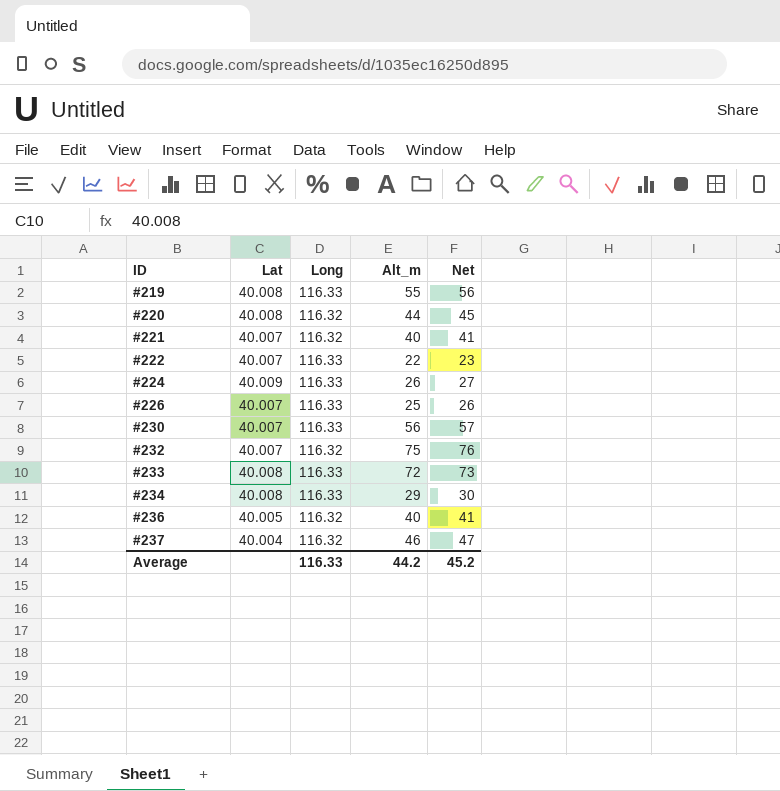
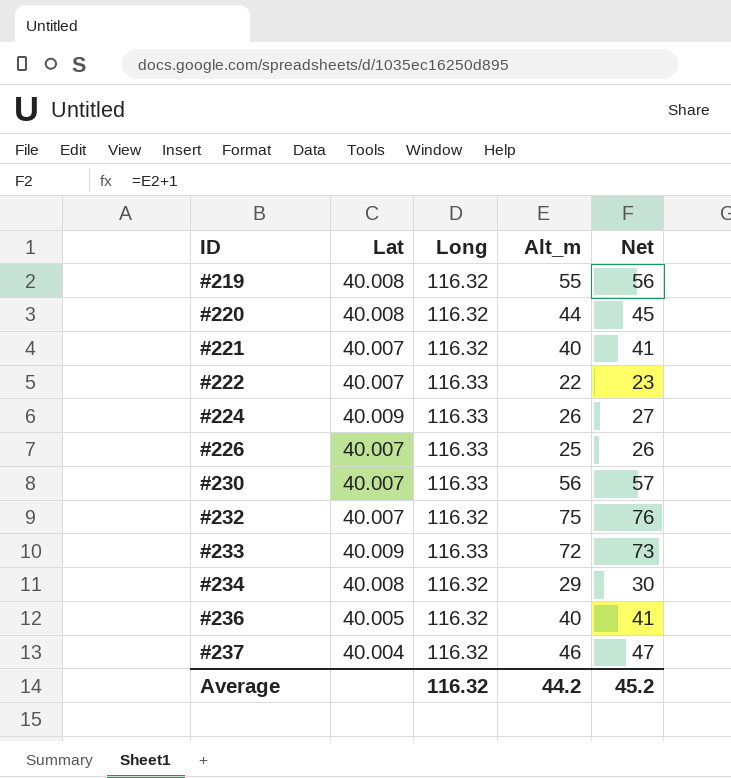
#219 | Long: 116.33 -> 116.32
#233 | Lat: 40.008 -> 40.009
#234 | Long: 116.33 -> 116.32
Average | Long: 116.33 -> 116.32

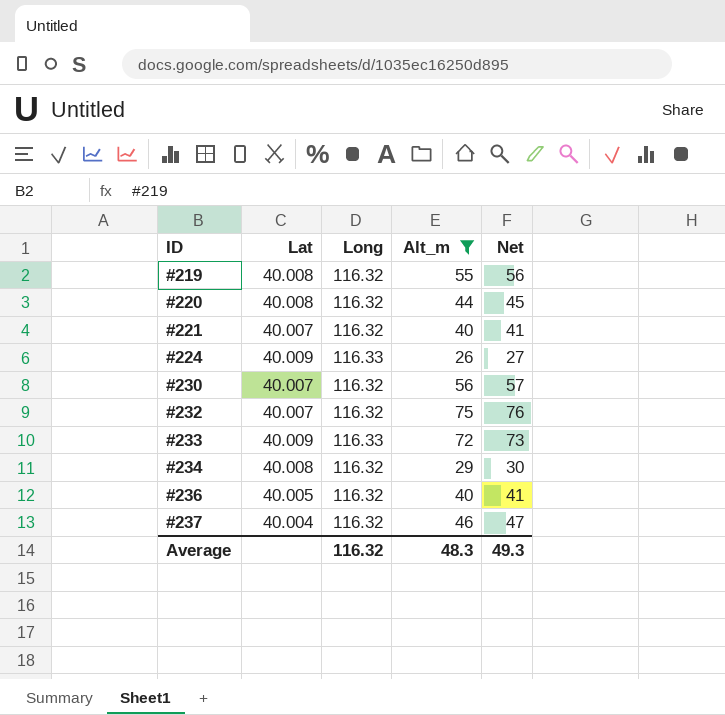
filter: none -> Alt_m >= 26
#230 | Long: 116.33 -> 116.32
Average | Alt_m: 44.2 -> 48.3
Average | Net: 45.2 -> 49.3

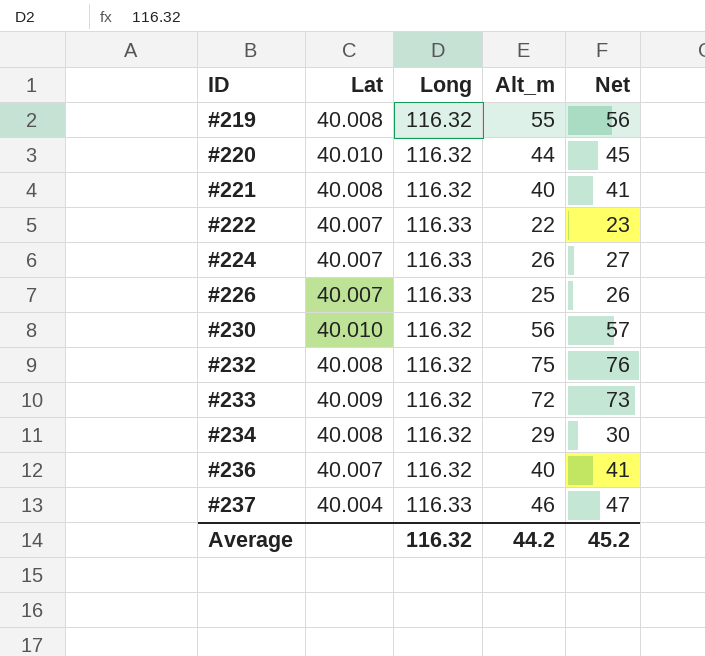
filter: Alt_m >= 26 -> none
#220 | Lat: 40.008 -> 40.010
#221 | Lat: 40.007 -> 40.008
#224 | Lat: 40.009 -> 40.007
#230 | Lat: 40.007 -> 40.010
#232 | Lat: 40.007 -> 40.008
#233 | Long: 116.33 -> 116.32
#236 | Lat: 40.005 -> 40.007
#237 | Long: 116.32 -> 116.33
Average | Alt_m: 48.3 -> 44.2
Average | Net: 49.3 -> 45.2

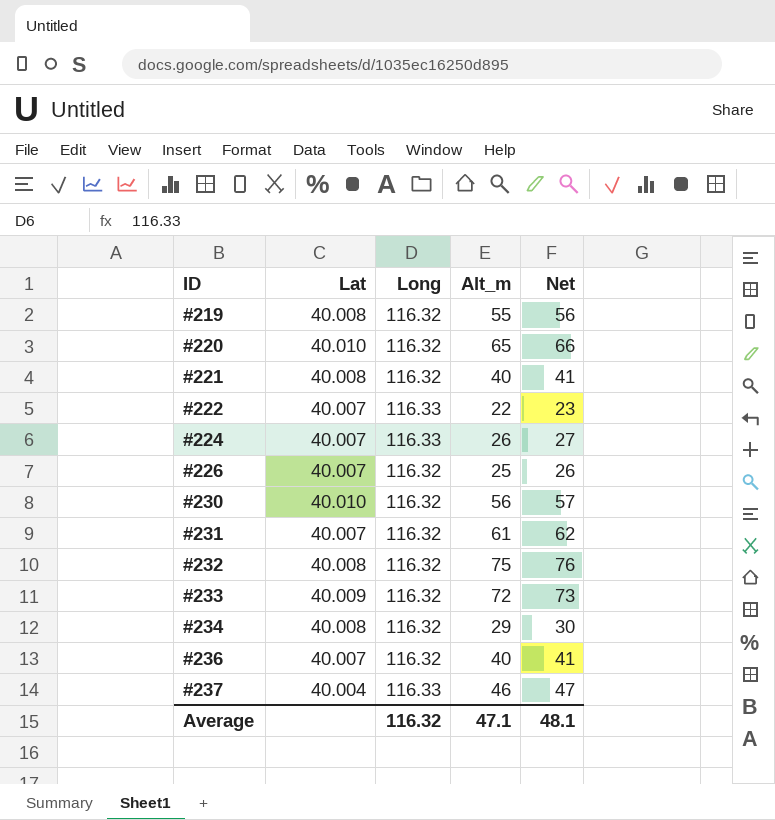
#220 | Alt_m: 44 -> 65
#220 | Net: 45 -> 66
#226 | Long: 116.33 -> 116.32
row #231: none -> 40.007 | 116.32 | 61 | 62
Average | Alt_m: 44.2 -> 47.1
Average | Net: 45.2 -> 48.1

